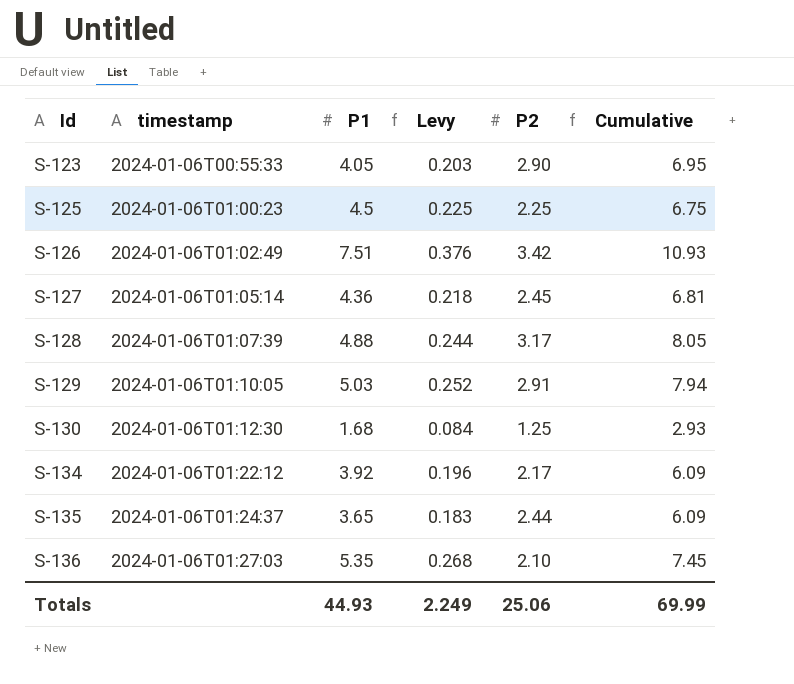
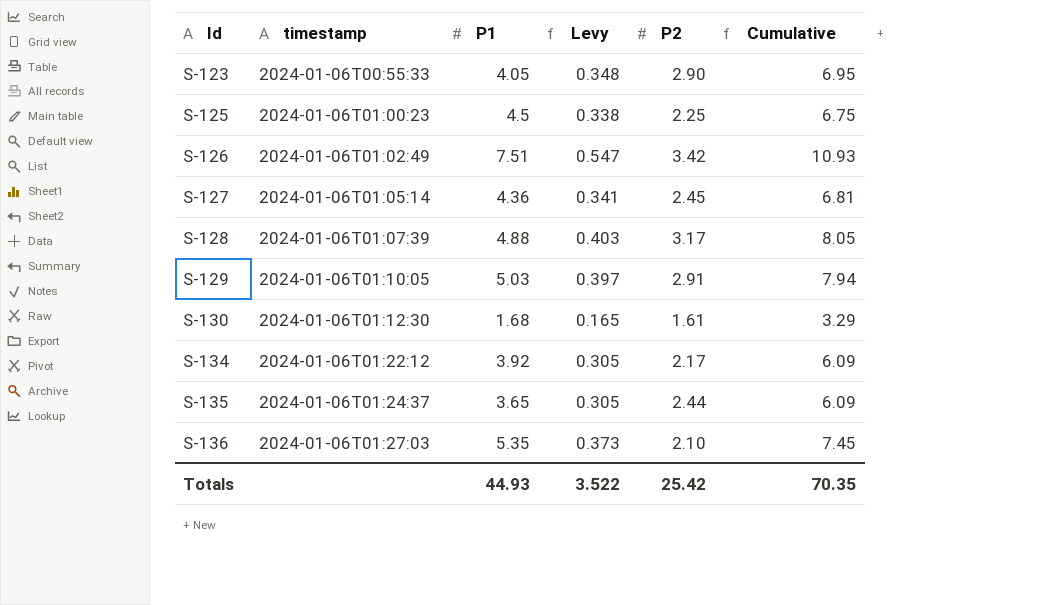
column Levy | formula: [P1] * 0.05 -> [Cumulative] * 0.05
S-130 | P2: 1.25 -> 1.61
S-130 | Cumulative: 2.93 -> 3.29
Totals | Levy: 2.249 -> 3.522
Totals | P2: 25.06 -> 25.42
Totals | Cumulative: 69.99 -> 70.35

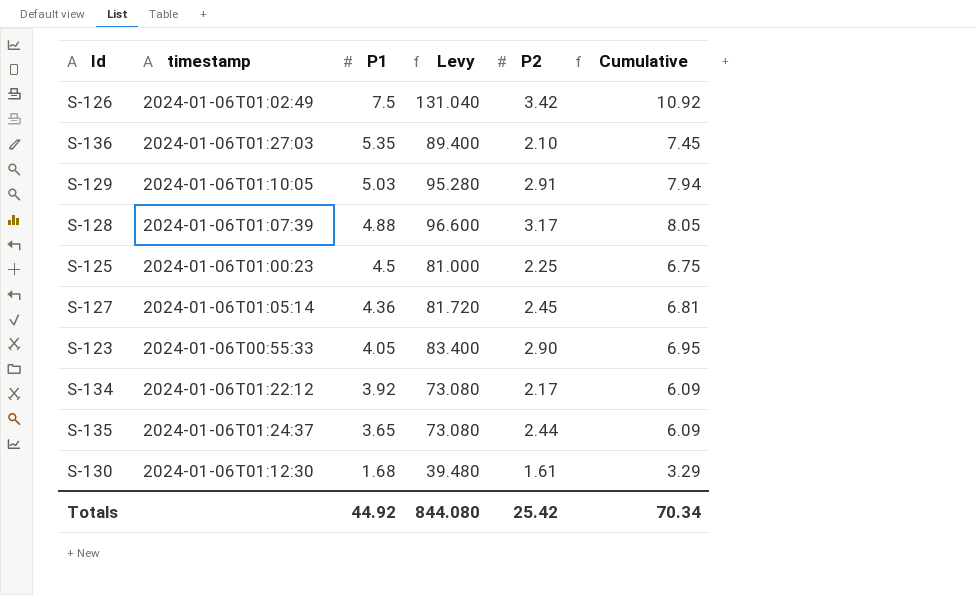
row order: Id ascending -> P1 descending
column Levy | formula: [Cumulative] * 0.05 -> [Cumulative] * 12
S-126 | P1: 7.51 -> 7.5
S-126 | Cumulative: 10.93 -> 10.92
Totals | P1: 44.93 -> 44.92
Totals | Levy: 3.522 -> 844.080
Totals | Cumulative: 70.35 -> 70.34

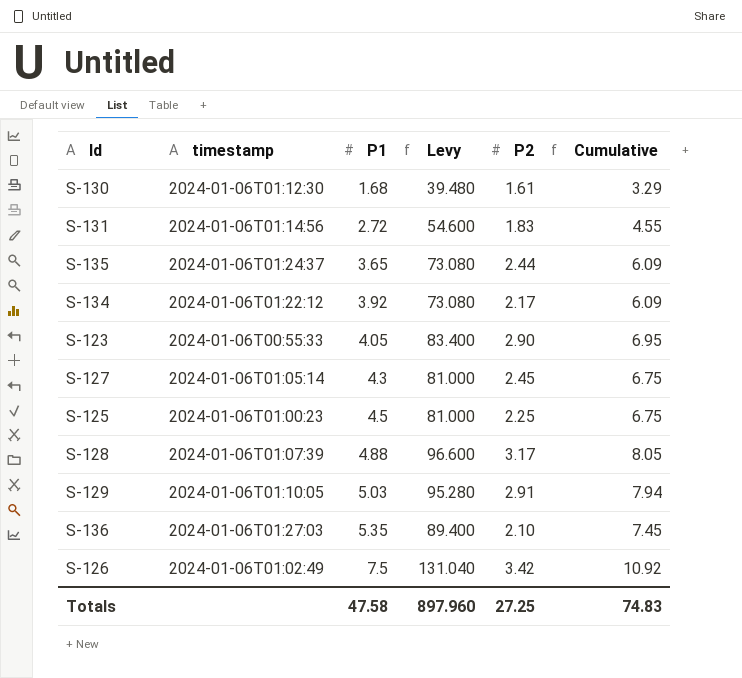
row order: P1 descending -> P1 ascending
row S-131: none -> 2024-01-06T01:14:56 | 2.72 | 54.600 | 1.83 | 4.55
S-127 | P1: 4.36 -> 4.3
S-127 | Levy: 81.720 -> 81.000
S-127 | Cumulative: 6.81 -> 6.75
Totals | P1: 44.92 -> 47.58
Totals | Levy: 844.080 -> 897.960
Totals | P2: 25.42 -> 27.25
Totals | Cumulative: 70.34 -> 74.83

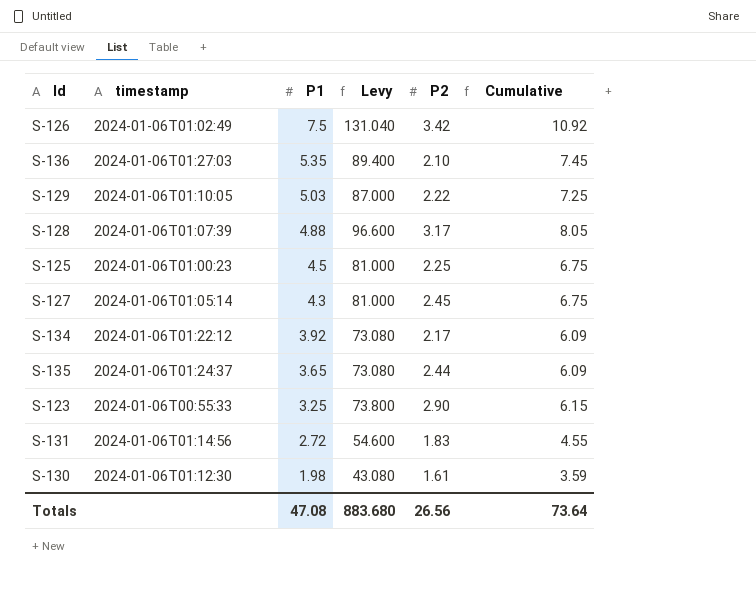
row order: P1 ascending -> P1 descending
S-129 | Levy: 95.280 -> 87.000
S-129 | P2: 2.91 -> 2.22
S-129 | Cumulative: 7.94 -> 7.25
S-123 | P1: 4.05 -> 3.25
S-123 | Levy: 83.400 -> 73.800
S-123 | Cumulative: 6.95 -> 6.15
S-130 | P1: 1.68 -> 1.98
S-130 | Levy: 39.480 -> 43.080
S-130 | Cumulative: 3.29 -> 3.59
Totals | P1: 47.58 -> 47.08
Totals | Levy: 897.960 -> 883.680
Totals | P2: 27.25 -> 26.56
Totals | Cumulative: 74.83 -> 73.64

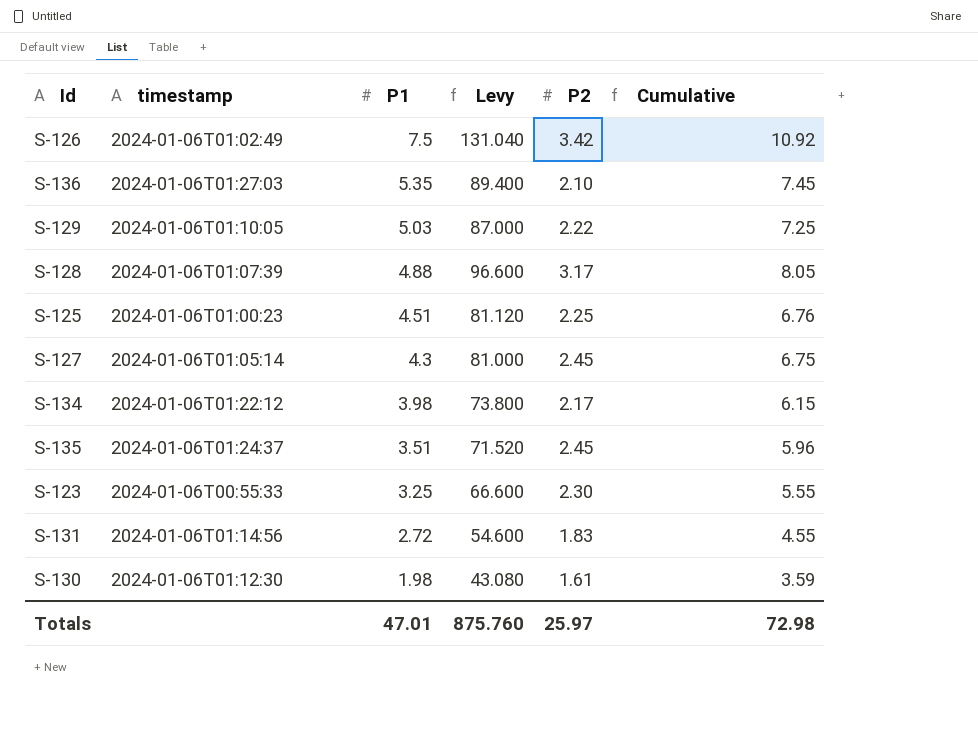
S-125 | P1: 4.5 -> 4.51
S-125 | Levy: 81.000 -> 81.120
S-125 | Cumulative: 6.75 -> 6.76
S-134 | P1: 3.92 -> 3.98
S-134 | Levy: 73.080 -> 73.800
S-134 | Cumulative: 6.09 -> 6.15
S-135 | P1: 3.65 -> 3.51
S-135 | Levy: 73.080 -> 71.520
S-135 | P2: 2.44 -> 2.45
S-135 | Cumulative: 6.09 -> 5.96
S-123 | Levy: 73.800 -> 66.600
S-123 | P2: 2.90 -> 2.30
S-123 | Cumulative: 6.15 -> 5.55
Totals | P1: 47.08 -> 47.01
Totals | Levy: 883.680 -> 875.760
Totals | P2: 26.56 -> 25.97
Totals | Cumulative: 73.64 -> 72.98

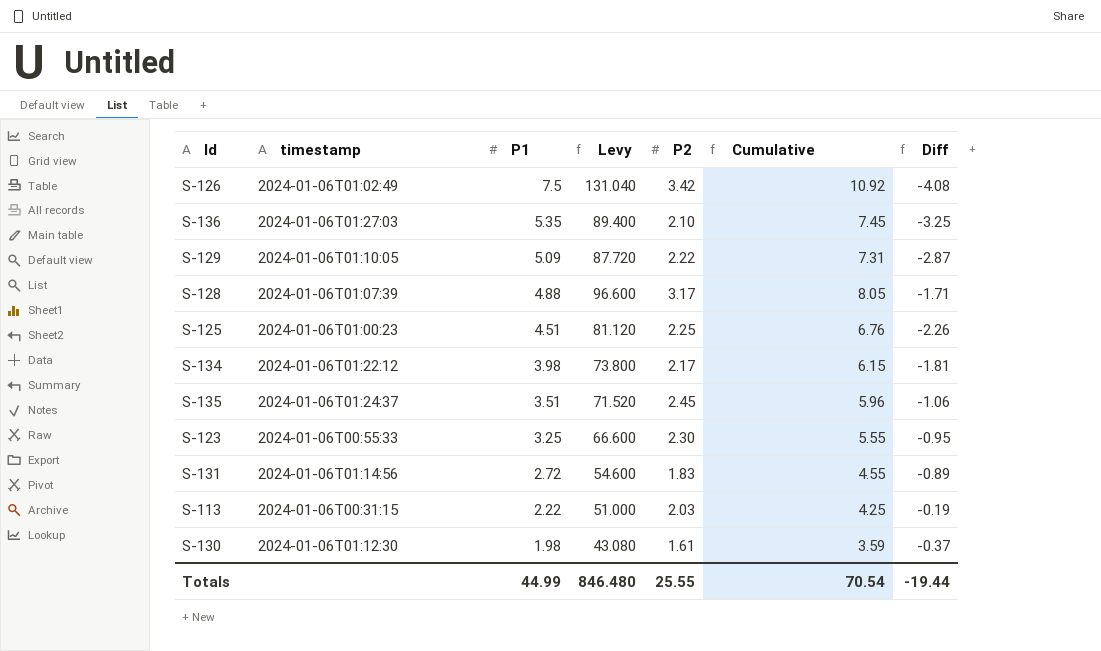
column Diff | formula: none -> [P2] - [P1]
row S-127: 2024-01-06T01:05:14 | 4.3 | 81.000 | 2.45 | 6.75 -> none
S-129 | P1: 5.03 -> 5.09
S-129 | Levy: 87.000 -> 87.720
S-129 | Cumulative: 7.25 -> 7.31
row S-113: none -> 2024-01-06T00:31:15 | 2.22 | 51.000 | 2.03 | 4.25 | -0.19
Totals | P1: 47.01 -> 44.99
Totals | Levy: 875.760 -> 846.480
Totals | P2: 25.97 -> 25.55
Totals | Cumulative: 72.98 -> 70.54

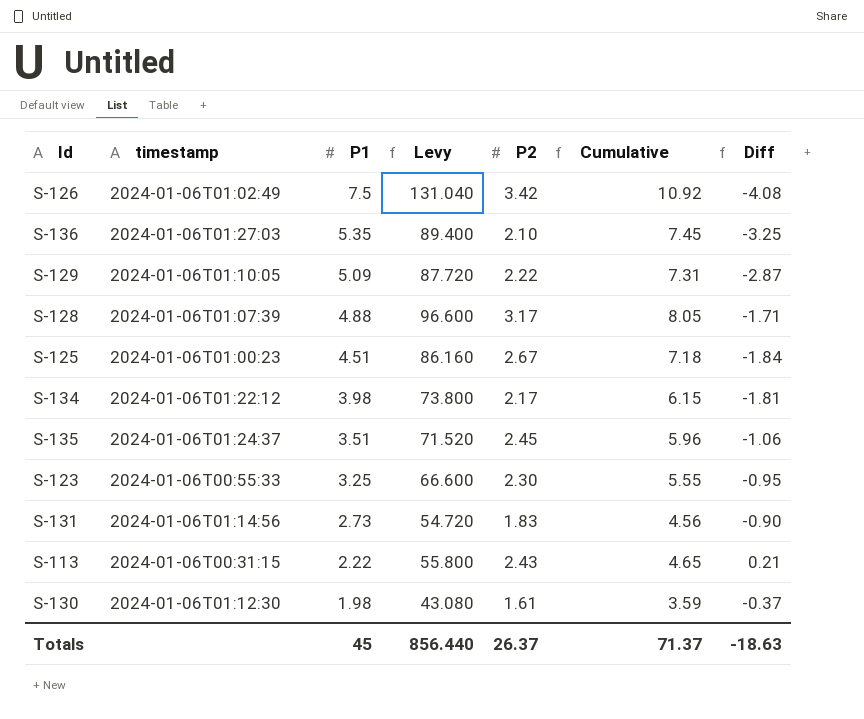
S-125 | Levy: 81.120 -> 86.160
S-125 | P2: 2.25 -> 2.67
S-125 | Cumulative: 6.76 -> 7.18
S-125 | Diff: -2.26 -> -1.84
S-131 | P1: 2.72 -> 2.73
S-131 | Levy: 54.600 -> 54.720
S-131 | Cumulative: 4.55 -> 4.56
S-131 | Diff: -0.89 -> -0.90
S-113 | Levy: 51.000 -> 55.800
S-113 | P2: 2.03 -> 2.43
S-113 | Cumulative: 4.25 -> 4.65
S-113 | Diff: -0.19 -> 0.21
Totals | P1: 44.99 -> 45
Totals | Levy: 846.480 -> 856.440
Totals | P2: 25.55 -> 26.37
Totals | Cumulative: 70.54 -> 71.37
Totals | Diff: -19.44 -> -18.63

